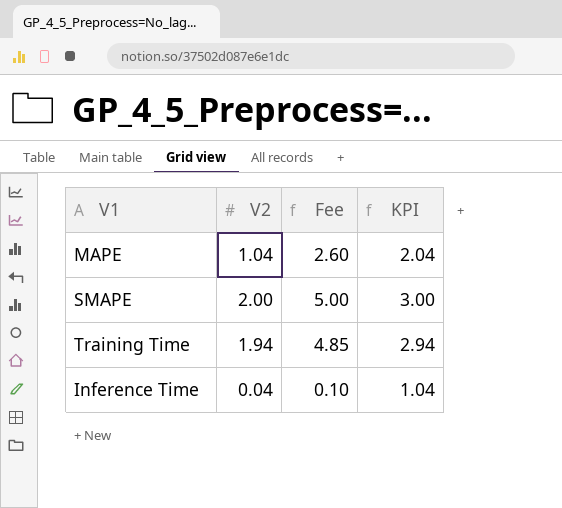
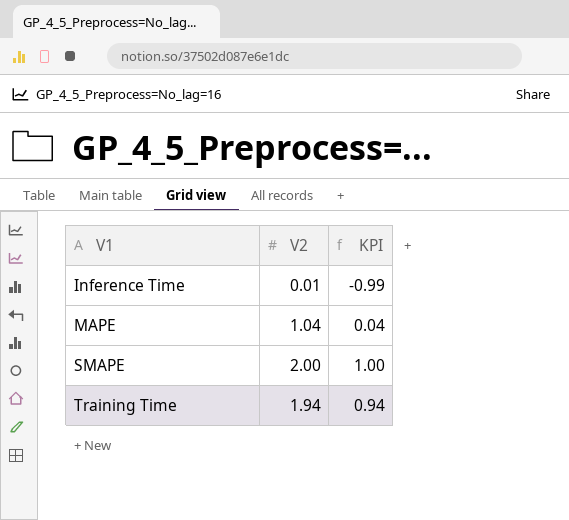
row order: none -> V1 ascending
column Fee | formula: [V2] * 2.5 -> none
column KPI | formula: [V2] + 1 -> [V2] - 1
Inference Time | V2: 0.04 -> 0.01

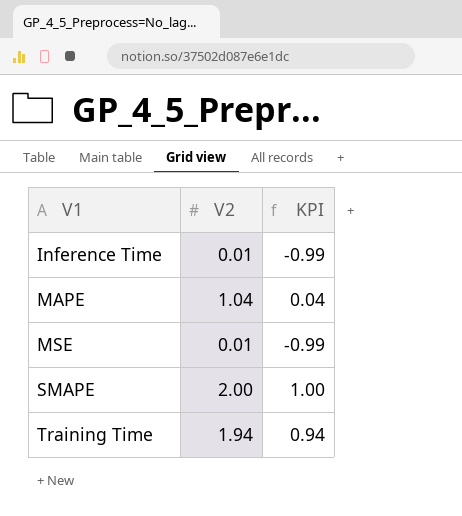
row MSE: none -> 0.01 | -0.99

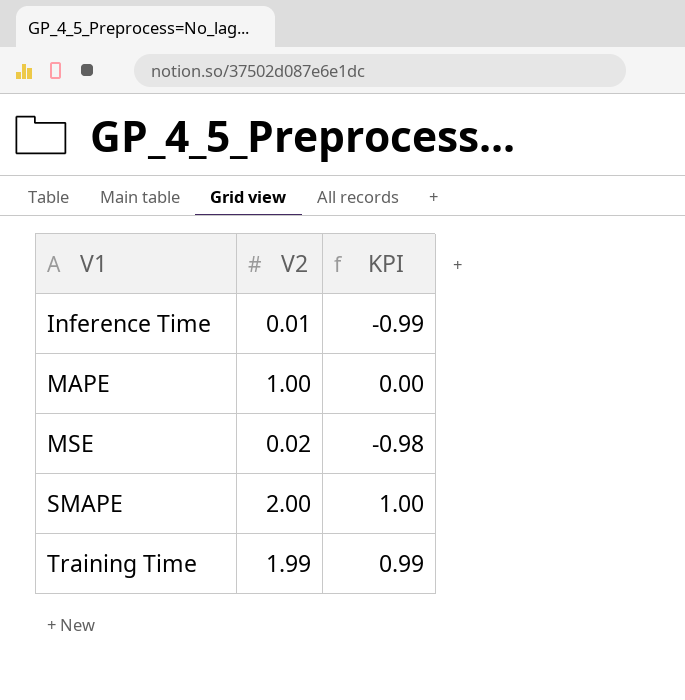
MAPE | V2: 1.04 -> 1.00
MAPE | KPI: 0.04 -> 0.00
MSE | V2: 0.01 -> 0.02
MSE | KPI: -0.99 -> -0.98
Training Time | V2: 1.94 -> 1.99
Training Time | KPI: 0.94 -> 0.99

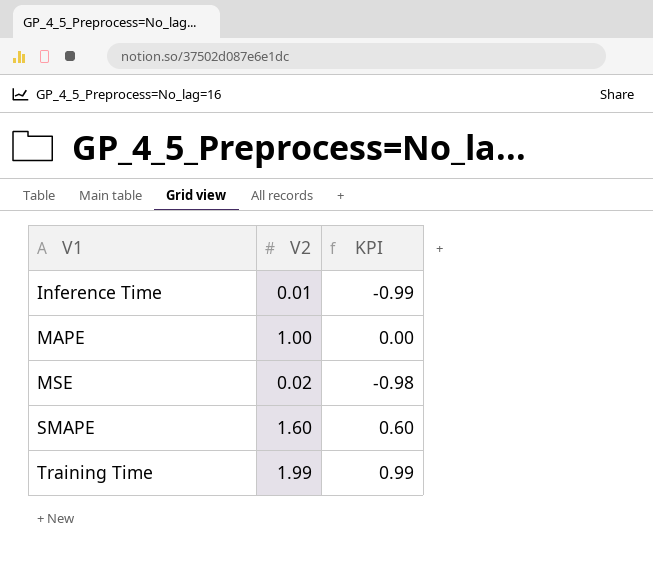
SMAPE | V2: 2.00 -> 1.60
SMAPE | KPI: 1.00 -> 0.60

